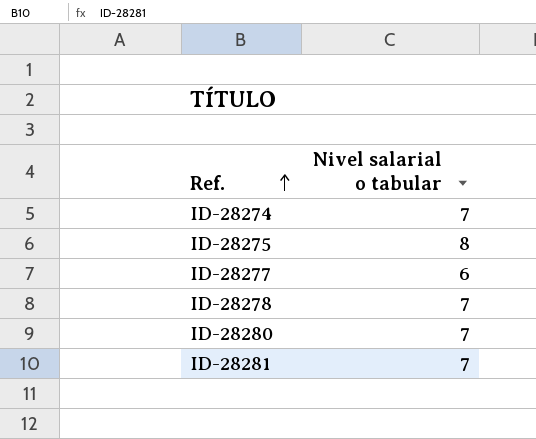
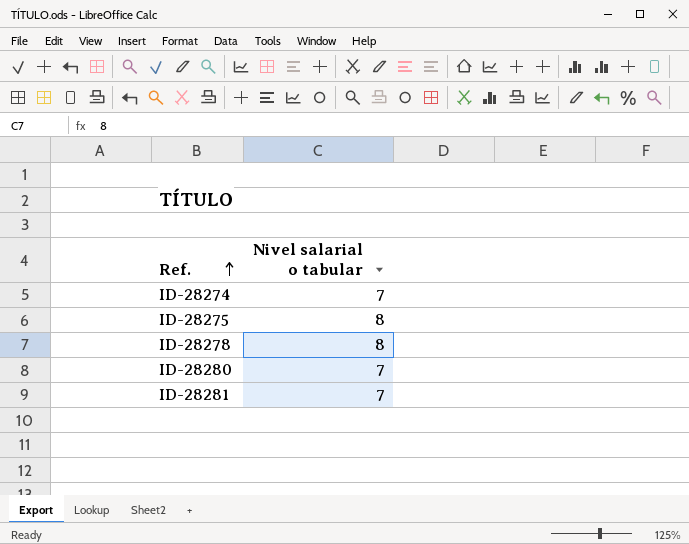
row ID-28277: 6 -> none
ID-28278 | Nivel salarial o tabular: 7 -> 8

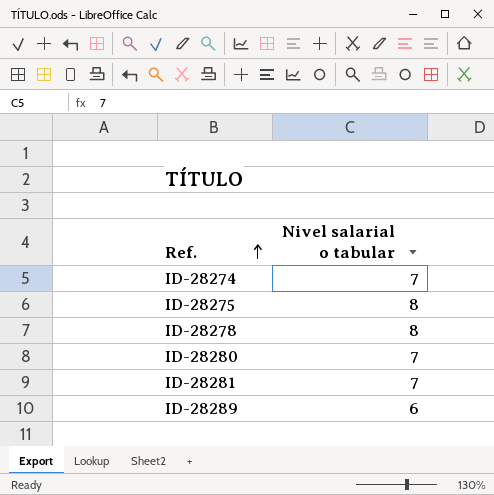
row ID-28289: none -> 6

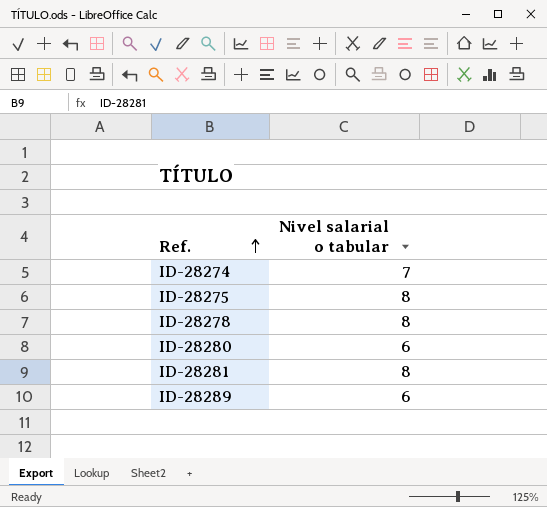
ID-28280 | Nivel salarial o tabular: 7 -> 6
ID-28281 | Nivel salarial o tabular: 7 -> 8

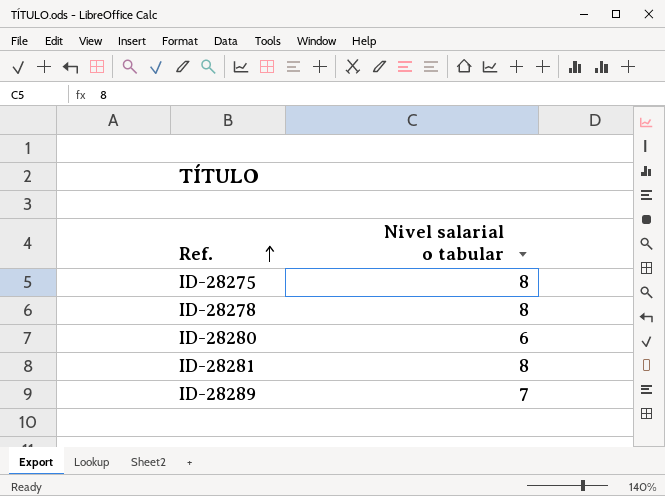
row ID-28274: 7 -> none
ID-28289 | Nivel salarial o tabular: 6 -> 7

